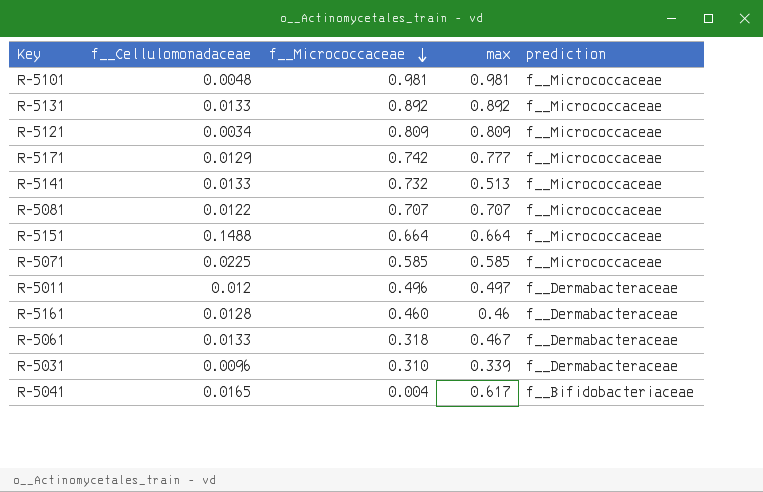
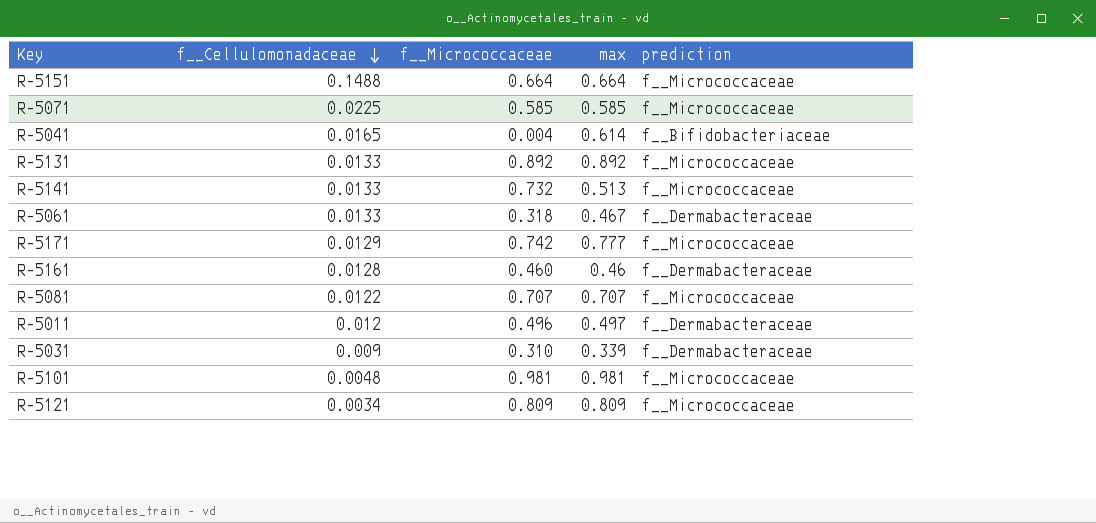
row order: f__Micrococcaceae descending -> f__Cellulomonadaceae descending
R-5041 | max: 0.617 -> 0.614
R-5031 | f__Cellulomonadaceae: 0.0096 -> 0.009

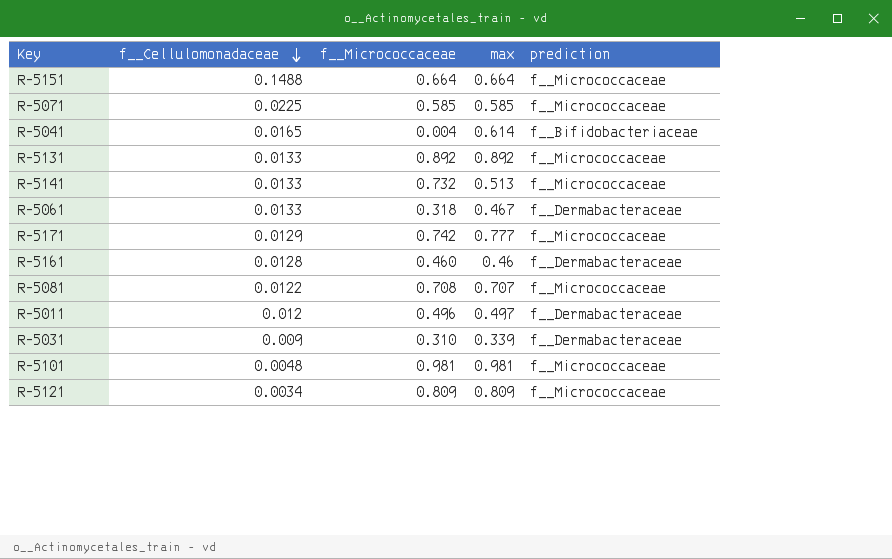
R-5081 | f__Micrococcaceae: 0.707 -> 0.708

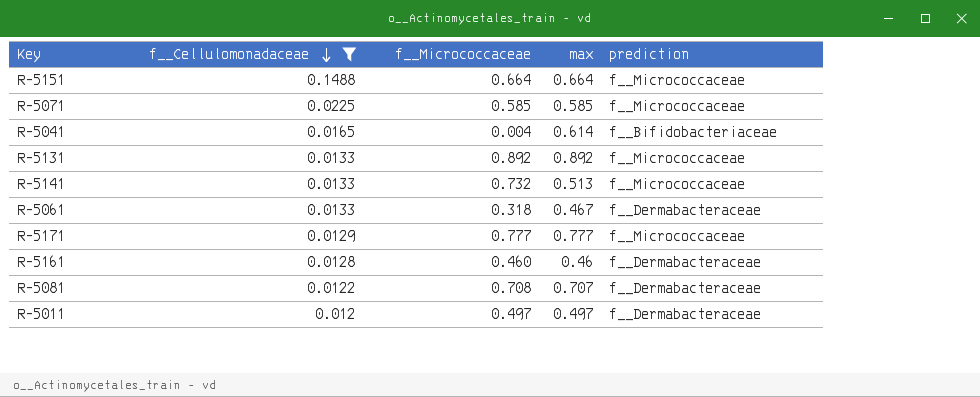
filter: none -> f__Cellulomonadaceae >= 0.012
R-5171 | f__Micrococcaceae: 0.742 -> 0.777
R-5081 | prediction: f__Micrococcaceae -> f__Dermabacteraceae
R-5011 | f__Micrococcaceae: 0.496 -> 0.497

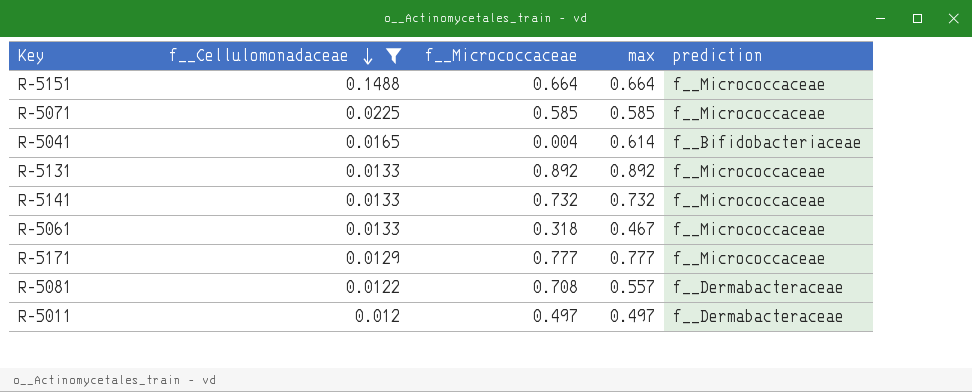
row R-5161: 0.0128 | 0.460 | 0.46 | f__Dermabacteraceae -> none
R-5141 | max: 0.513 -> 0.732
R-5061 | prediction: f__Dermabacteraceae -> f__Micrococcaceae
R-5081 | max: 0.707 -> 0.557

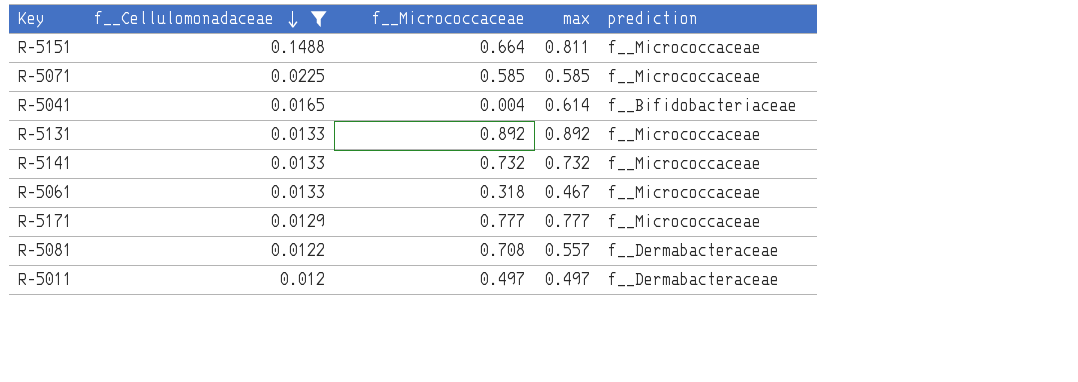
R-5151 | max: 0.664 -> 0.811

